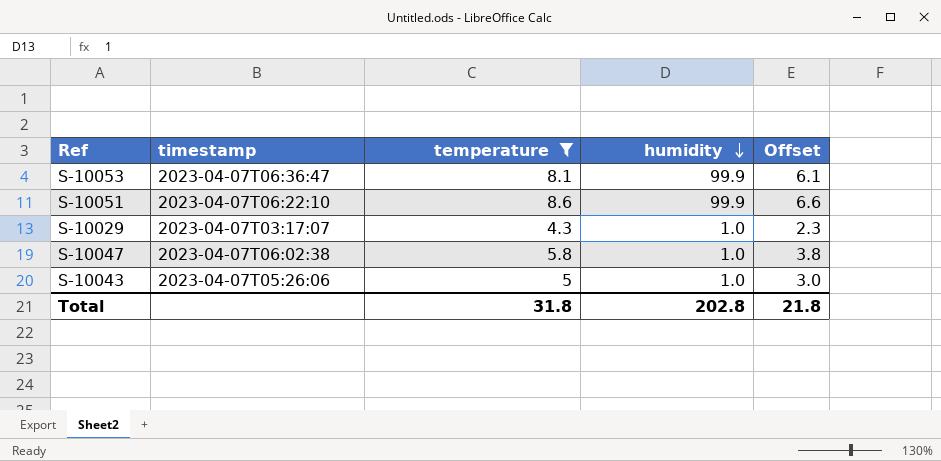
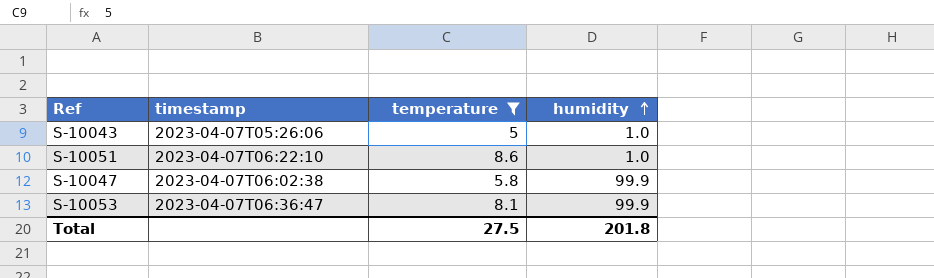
row order: humidity descending -> humidity ascending
column Offset | formula: [temperature] - 2 -> none
row S-10029: 2023-04-07T03:17:07 | 4.3 | 1.0 | 2.3 -> none
S-10051 | humidity: 99.9 -> 1.0
S-10047 | humidity: 1.0 -> 99.9
Total | temperature: 31.8 -> 27.5
Total | humidity: 202.8 -> 201.8

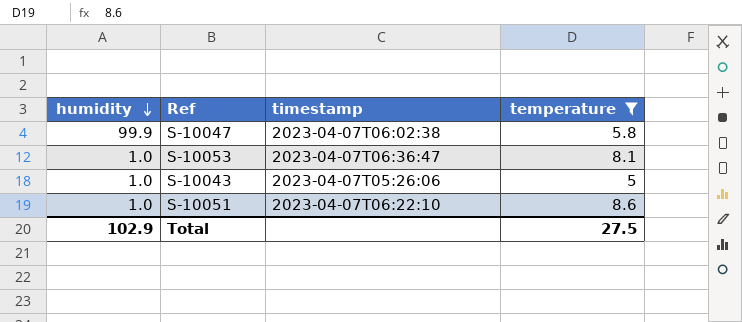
row order: humidity ascending -> humidity descending
column humidity | position: 4 -> 1
S-10053 | humidity: 99.9 -> 1.0
Total | humidity: 201.8 -> 102.9

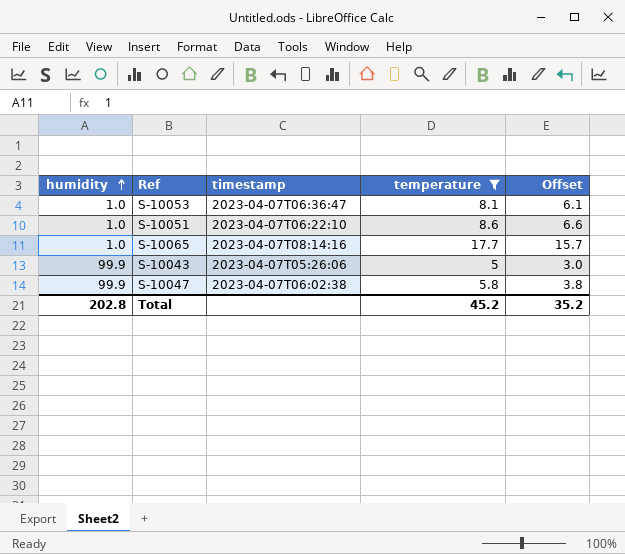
row order: humidity descending -> humidity ascending
column Offset | formula: none -> [temperature] - 2
row S-10065: none -> 1.0 | 2023-04-07T08:14:16 | 17.7 | 15.7
S-10043 | humidity: 1.0 -> 99.9
Total | humidity: 102.9 -> 202.8
Total | temperature: 27.5 -> 45.2

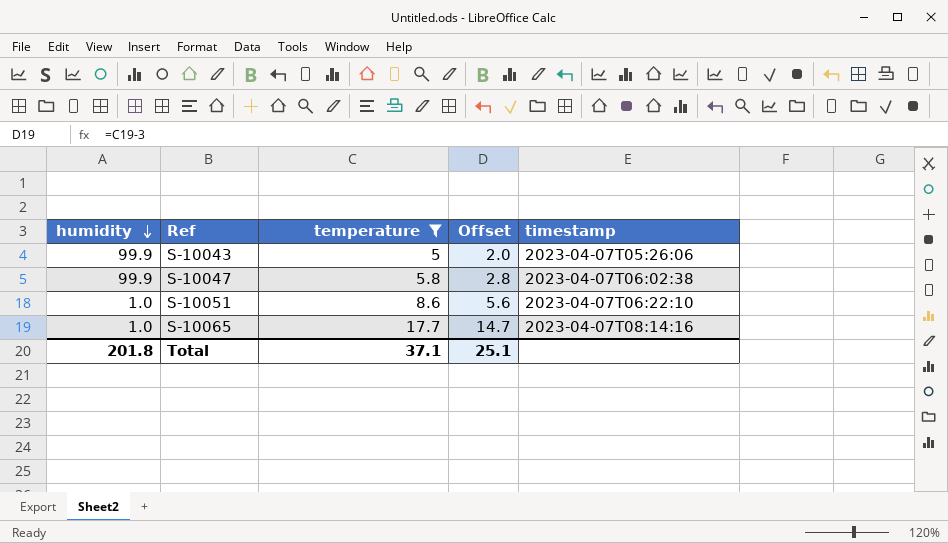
row order: humidity ascending -> humidity descending
column Offset | formula: [temperature] - 2 -> [temperature] - 3
column timestamp | position: 3 -> 5
row S-10053: 1.0 | 2023-04-07T06:36:47 | 8.1 | 6.1 -> none
Total | humidity: 202.8 -> 201.8
Total | temperature: 45.2 -> 37.1
Total | Offset: 35.2 -> 25.1

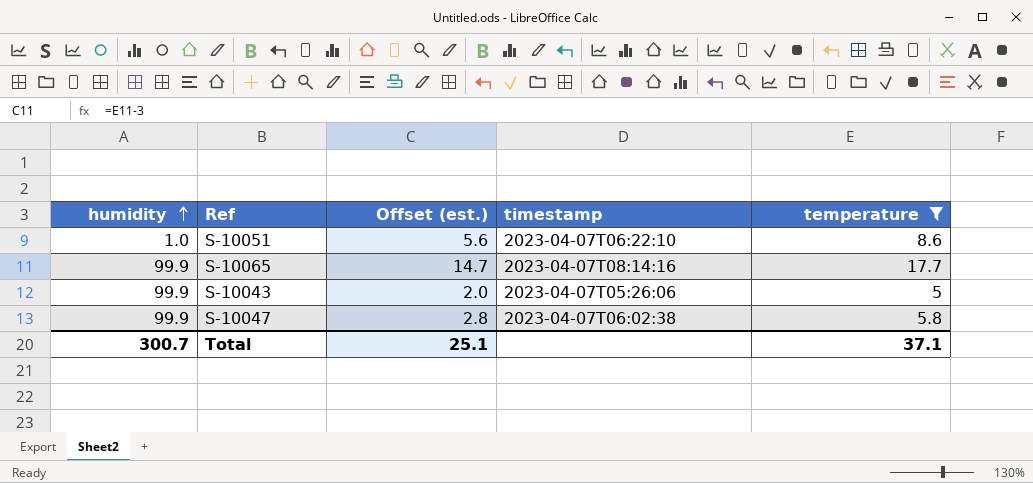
row order: humidity descending -> humidity ascending
column name: Offset -> Offset (est.)
column temperature | position: 3 -> 5
S-10065 | humidity: 1.0 -> 99.9
Total | humidity: 201.8 -> 300.7

